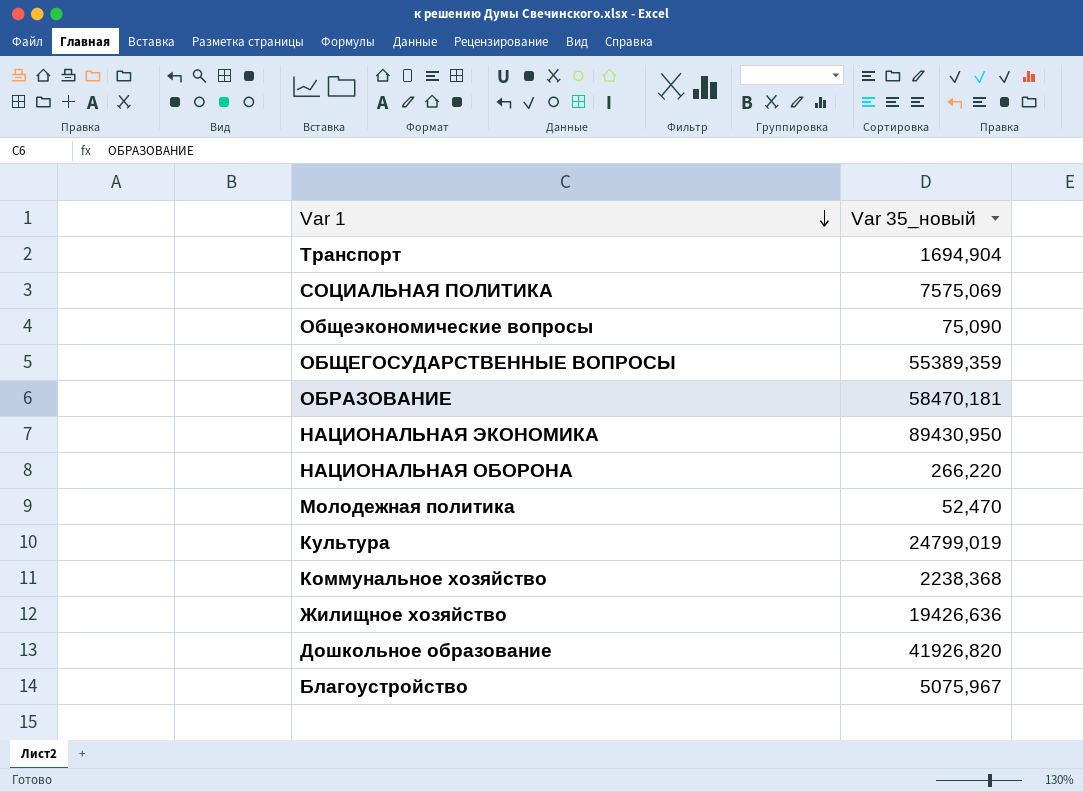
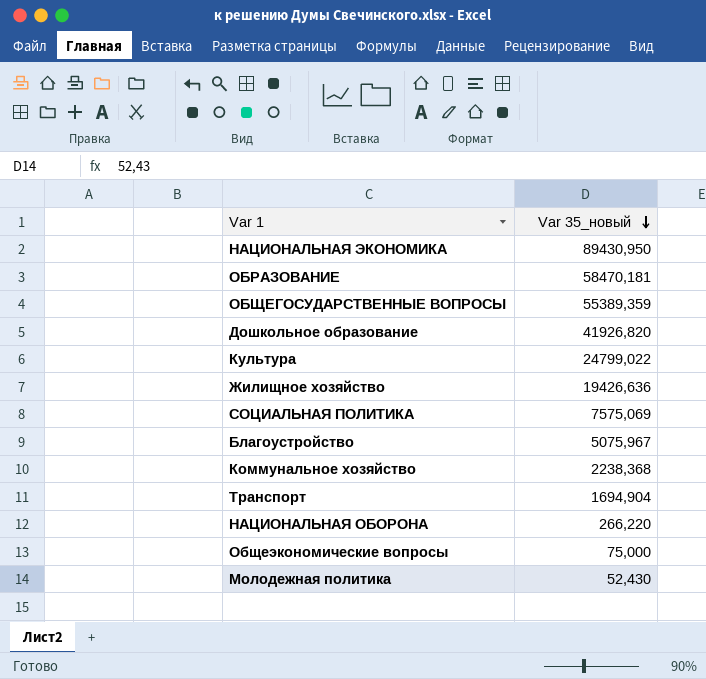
row order: Var 1 descending -> Var 35_новый descending
Культура | Var 35_новый: 24799,019 -> 24799,022
Общеэкономические вопросы | Var 35_новый: 75,090 -> 75,000
Молодежная политика | Var 35_новый: 52,470 -> 52,430

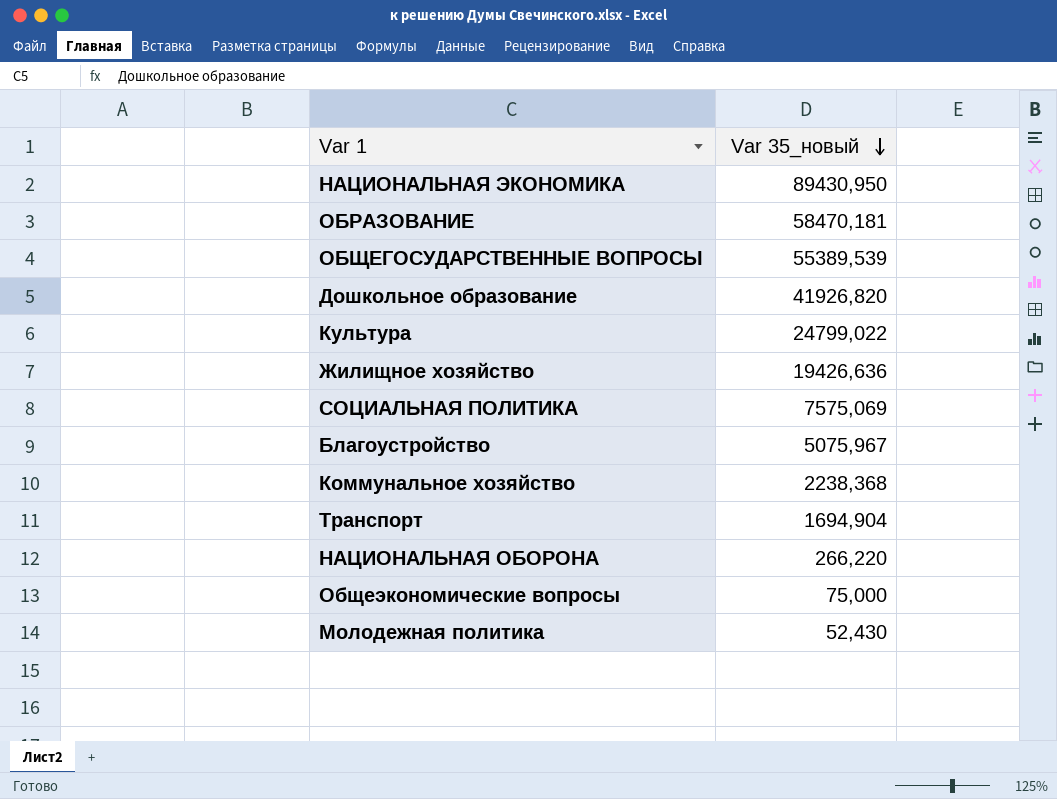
ОБЩЕГОСУДАРСТВЕННЫЕ ВОПРОСЫ | Var 35_новый: 55389,359 -> 55389,539

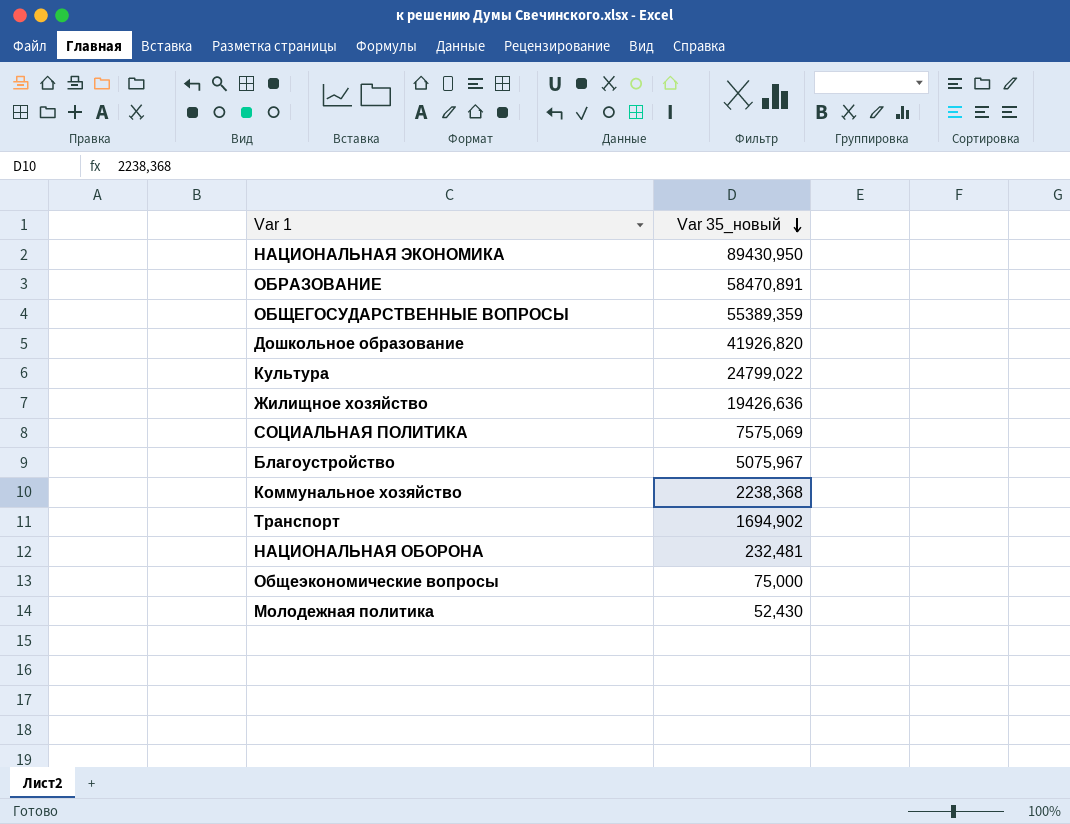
ОБРАЗОВАНИЕ | Var 35_новый: 58470,181 -> 58470,891
ОБЩЕГОСУДАРСТВЕННЫЕ ВОПРОСЫ | Var 35_новый: 55389,539 -> 55389,359
Транспорт | Var 35_новый: 1694,904 -> 1694,902
НАЦИОНАЛЬНАЯ ОБОРОНА | Var 35_новый: 266,220 -> 232,481

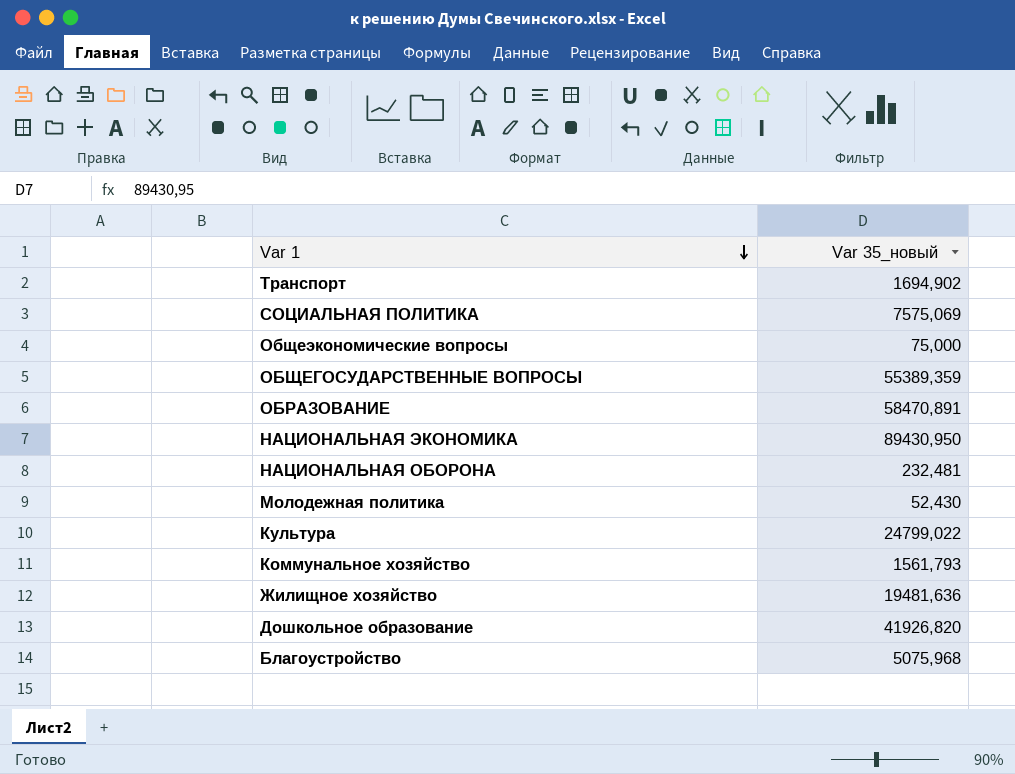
row order: Var 35_новый descending -> Var 1 descending
Коммунальное хозяйство | Var 35_новый: 2238,368 -> 1561,793
Жилищное хозяйство | Var 35_новый: 19426,636 -> 19481,636
Благоустройство | Var 35_новый: 5075,967 -> 5075,968

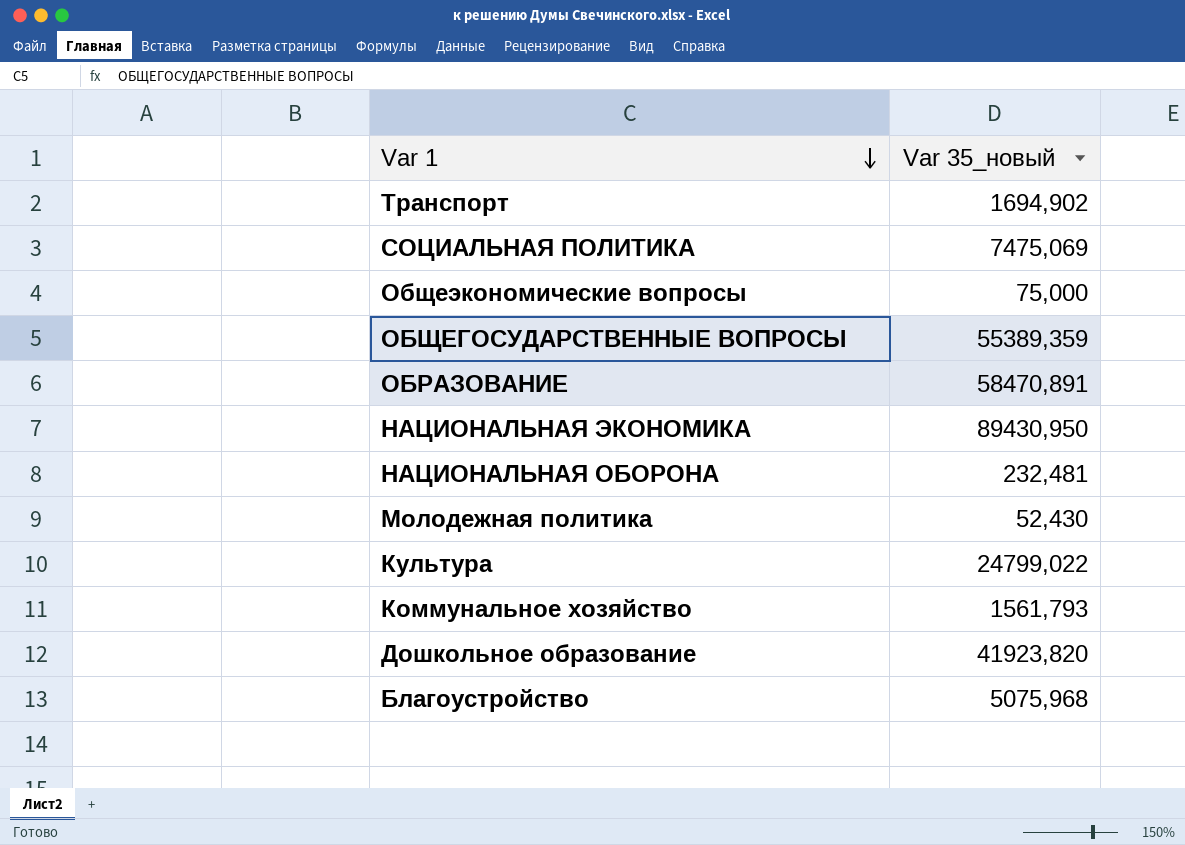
row Жилищное хозяйство: 19481,636 -> none
СОЦИАЛЬНАЯ ПОЛИТИКА | Var 35_новый: 7575,069 -> 7475,069
Дошкольное образование | Var 35_новый: 41926,820 -> 41923,820

